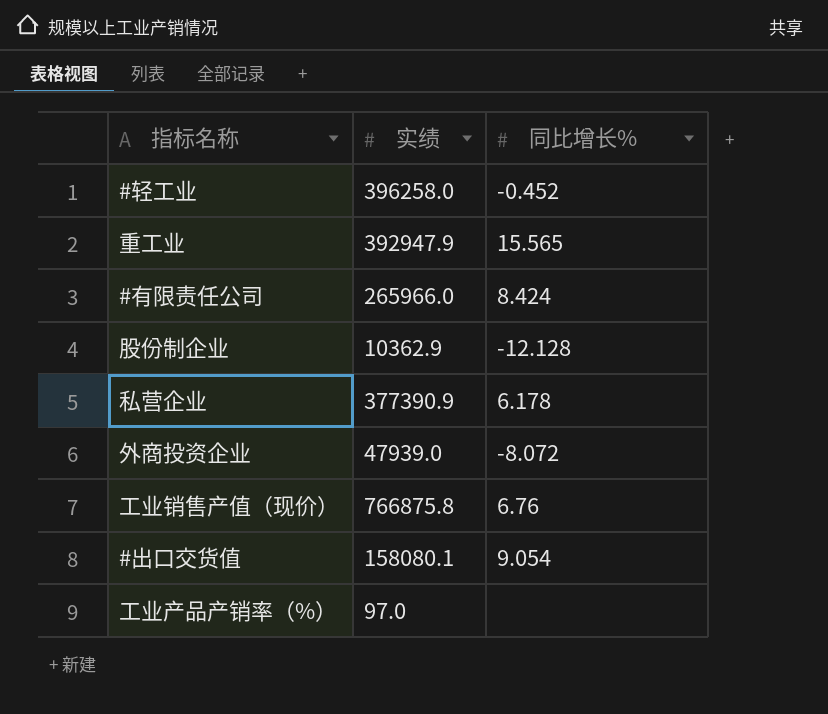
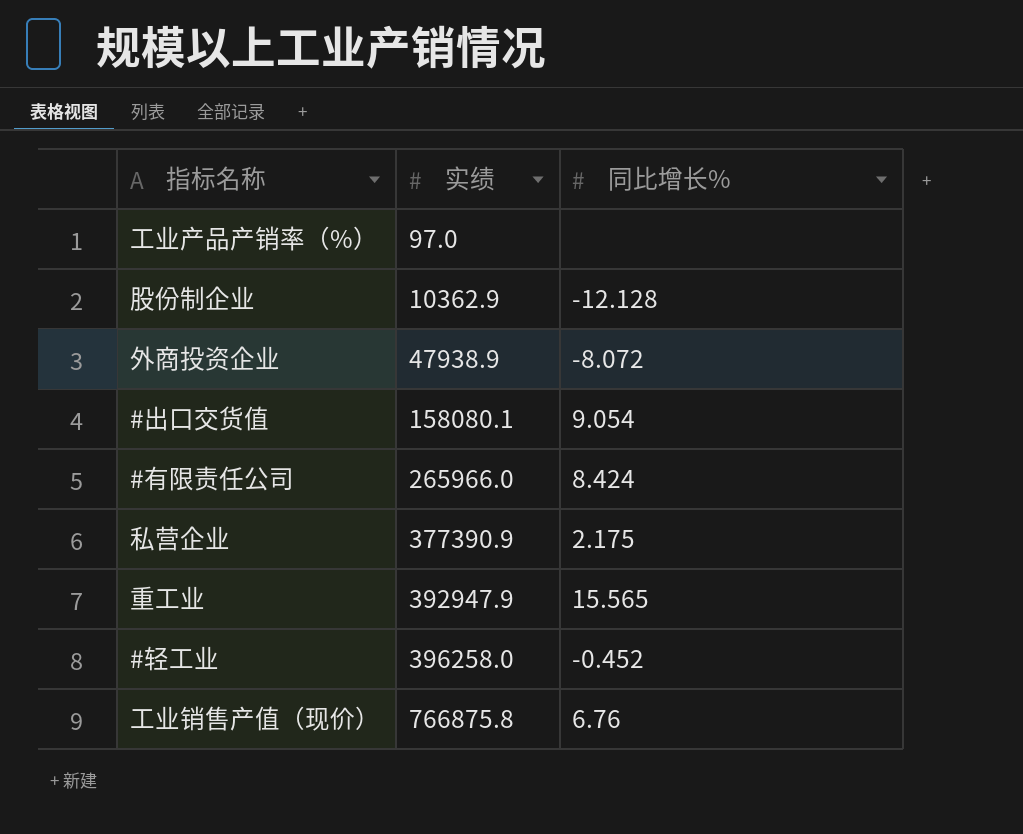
row order: none -> 实绩 ascending
外商投资企业 | 实绩: 47939.0 -> 47938.9
私营企业 | 同比增长%: 6.178 -> 2.175

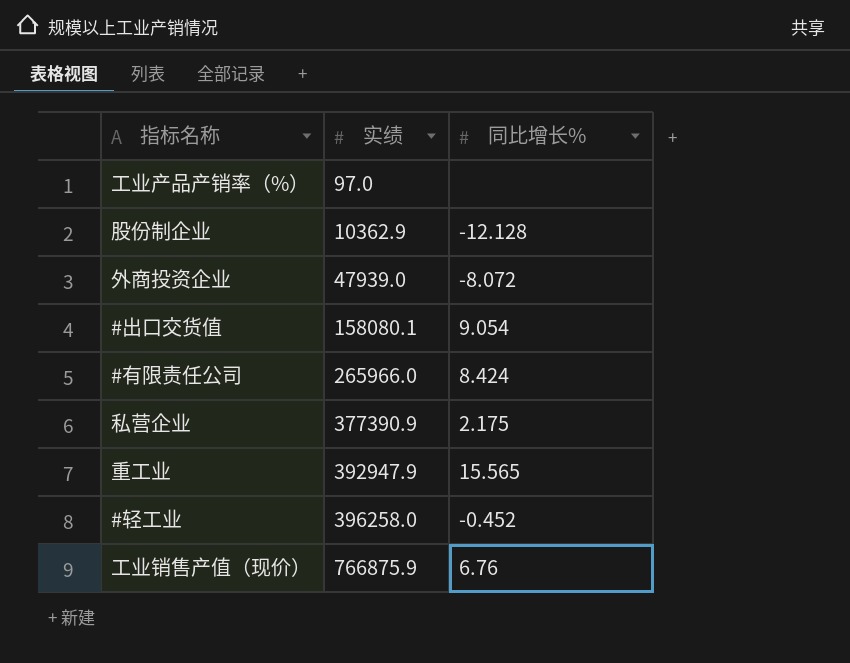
外商投资企业 | 实绩: 47938.9 -> 47939.0
工业销售产值（现价） | 实绩: 766875.8 -> 766875.9

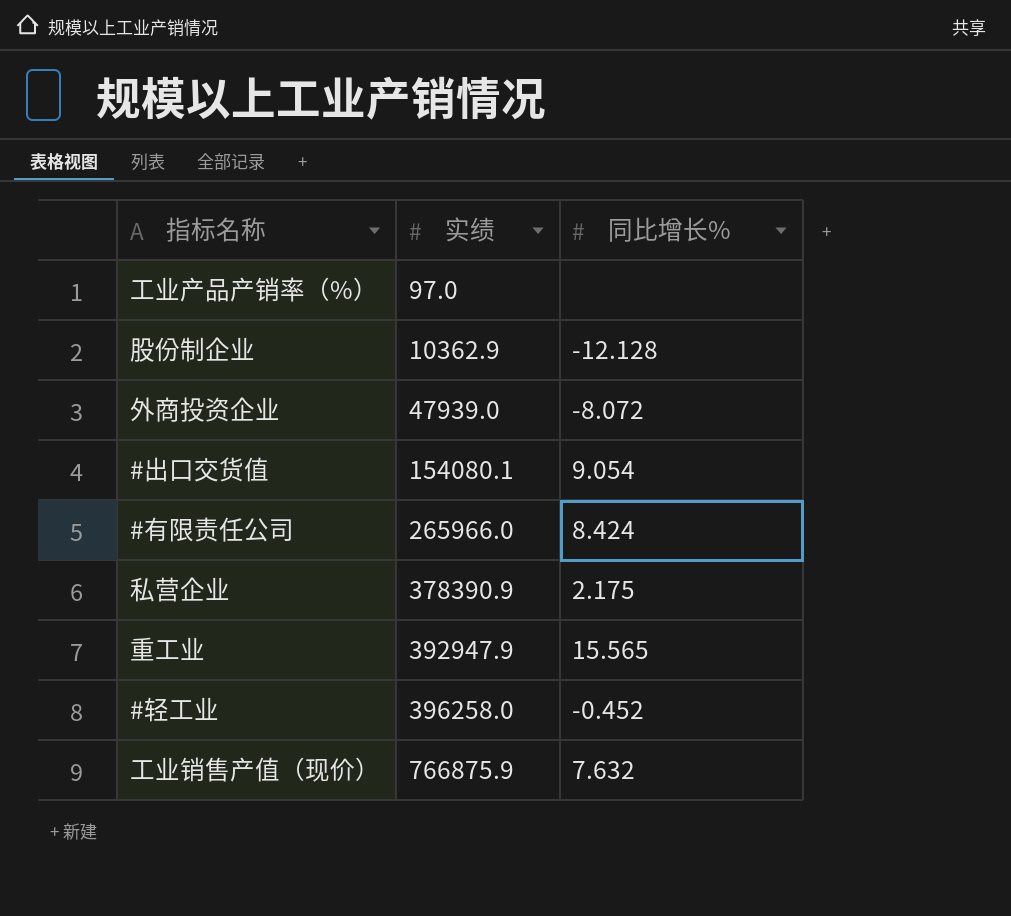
#出口交货值 | 实绩: 158080.1 -> 154080.1
私营企业 | 实绩: 377390.9 -> 378390.9
工业销售产值（现价） | 同比增长%: 6.76 -> 7.632

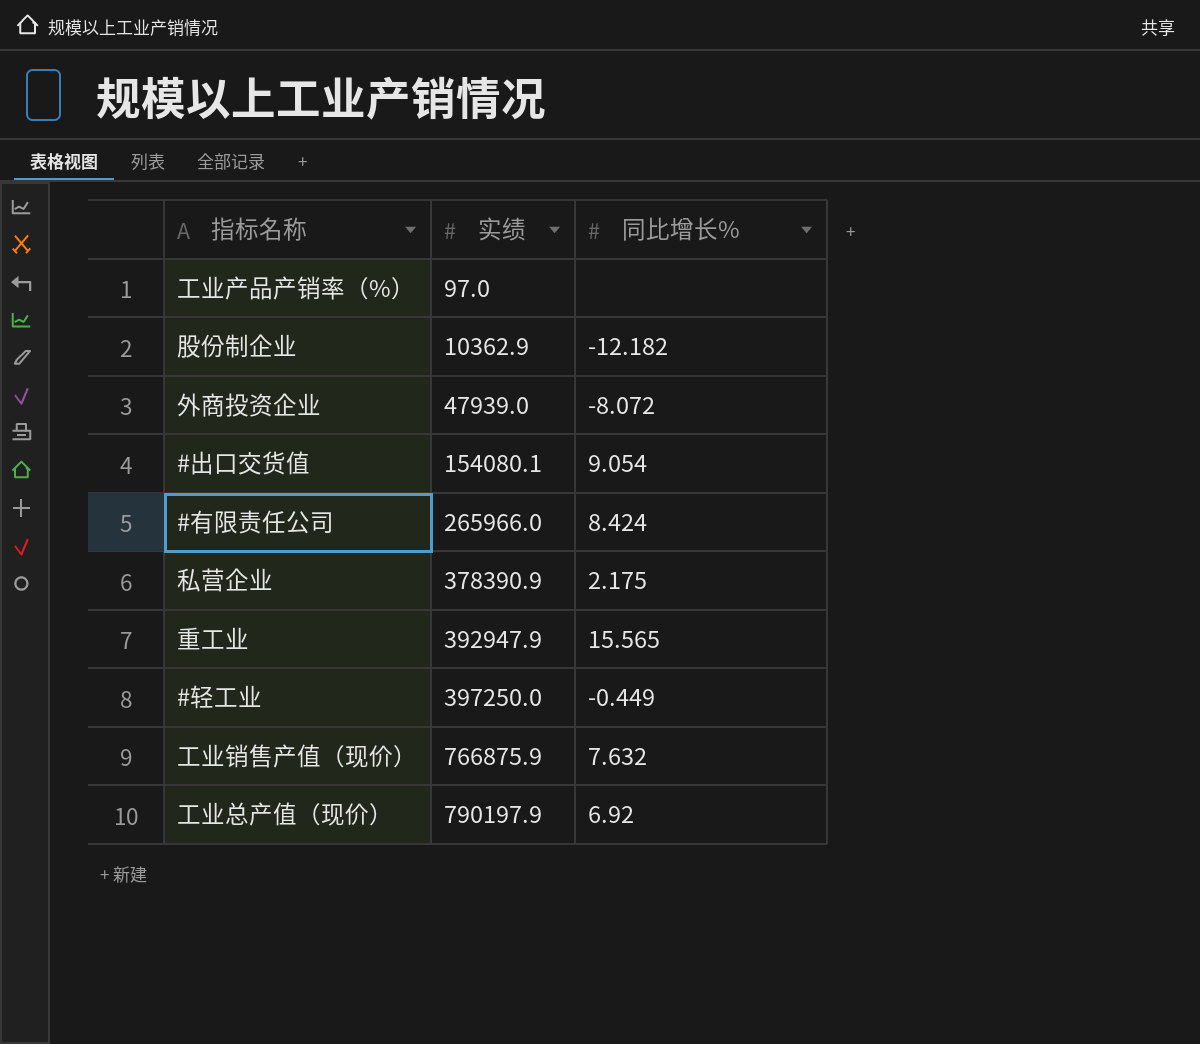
股份制企业 | 同比增长%: -12.128 -> -12.182
#轻工业 | 实绩: 396258.0 -> 397250.0
#轻工业 | 同比增长%: -0.452 -> -0.449
row 工业总产值（现价）: none -> 790197.9 | 6.92

